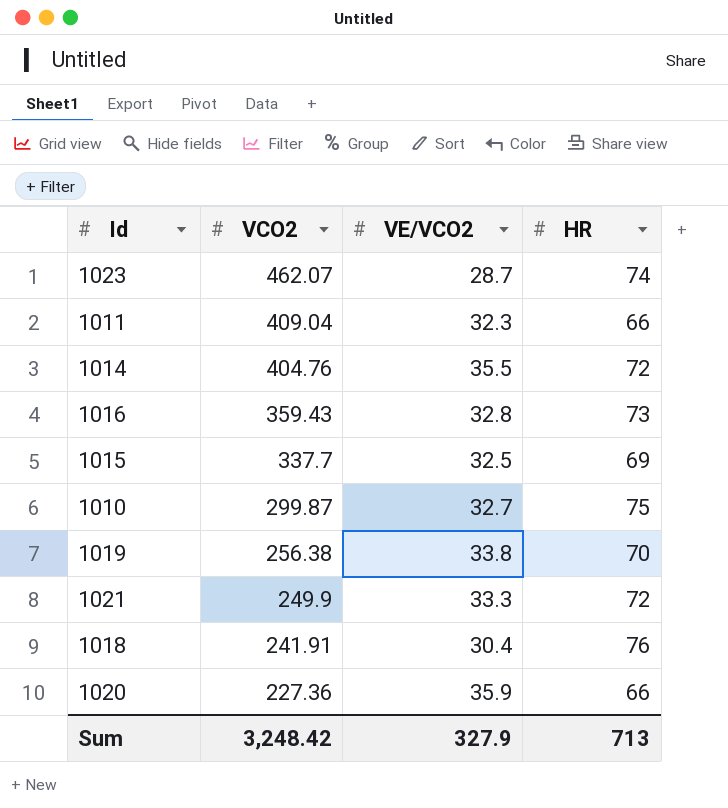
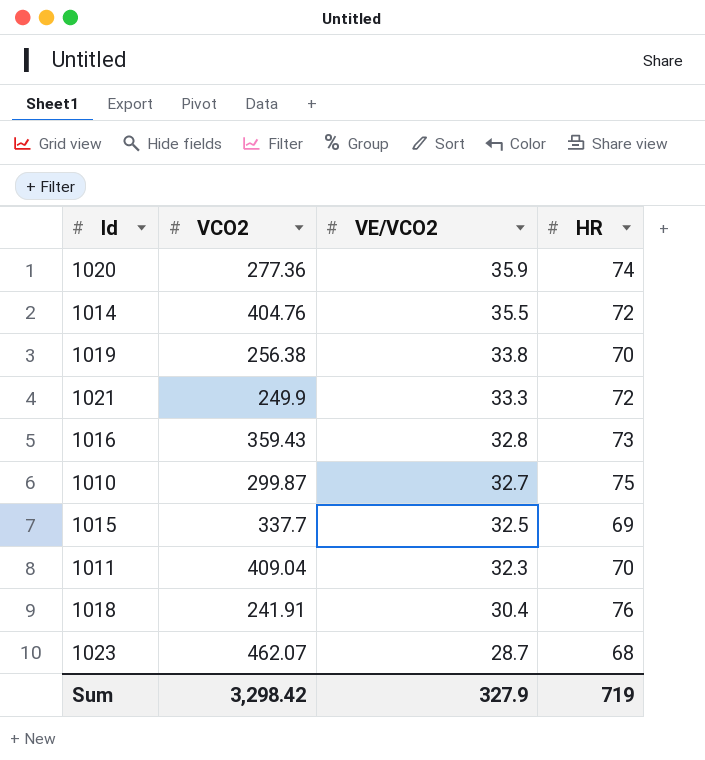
row order: VCO2 descending -> VE/VCO2 descending
1020 | VCO2: 227.36 -> 277.36
1020 | HR: 66 -> 74
1011 | HR: 66 -> 70
1023 | HR: 74 -> 68
Sum | VCO2: 3,248.42 -> 3,298.42
Sum | HR: 713 -> 719

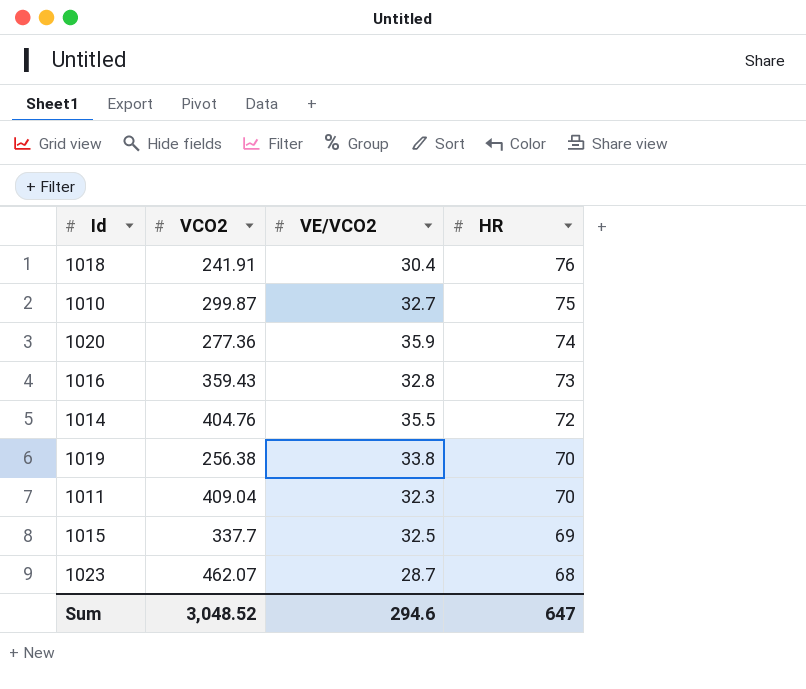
row order: VE/VCO2 descending -> HR descending
row 1021: 249.9 | 33.3 | 72 -> none
Sum | VCO2: 3,298.42 -> 3,048.52
Sum | VE/VCO2: 327.9 -> 294.6
Sum | HR: 719 -> 647

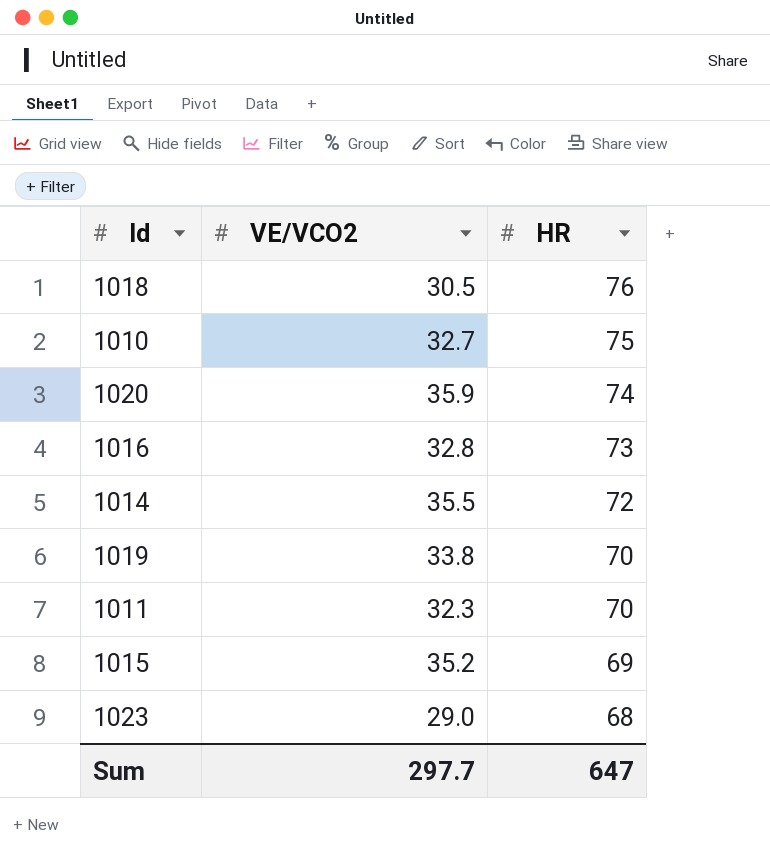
column VCO2 | position: 2 -> none
1018 | VE/VCO2: 30.4 -> 30.5
1015 | VE/VCO2: 32.5 -> 35.2
1023 | VE/VCO2: 28.7 -> 29.0
Sum | VE/VCO2: 294.6 -> 297.7

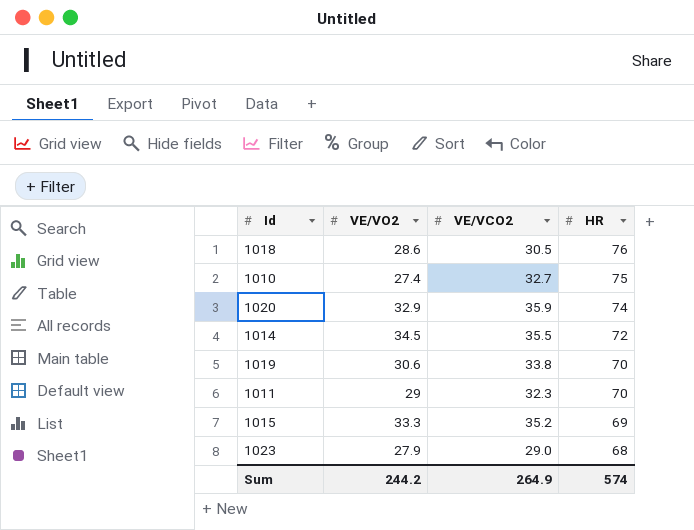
column VE/VO2 | position: none -> 2
row 1016: 32.8 | 73 -> none
Sum | VE/VCO2: 297.7 -> 264.9
Sum | HR: 647 -> 574

